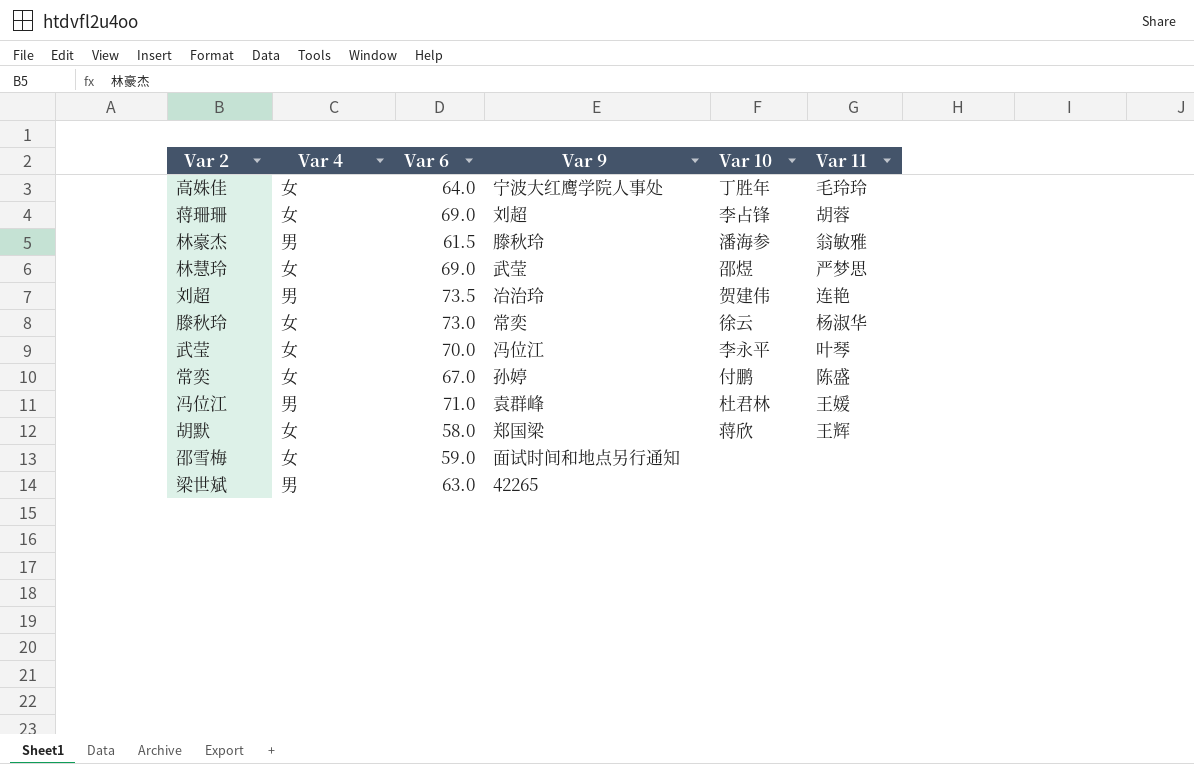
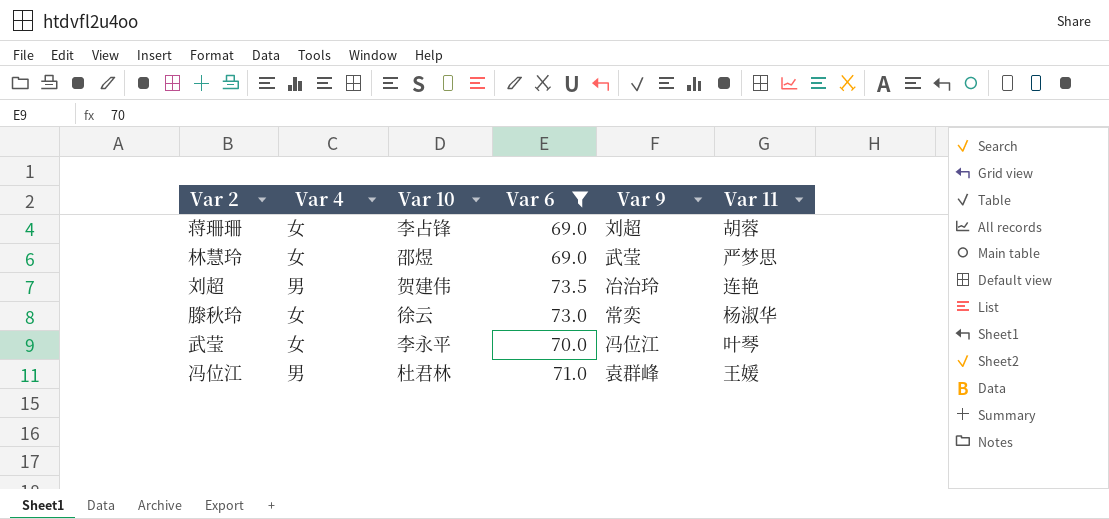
filter: none -> Var 6 >= 69.0
column Var 10 | position: 5 -> 3

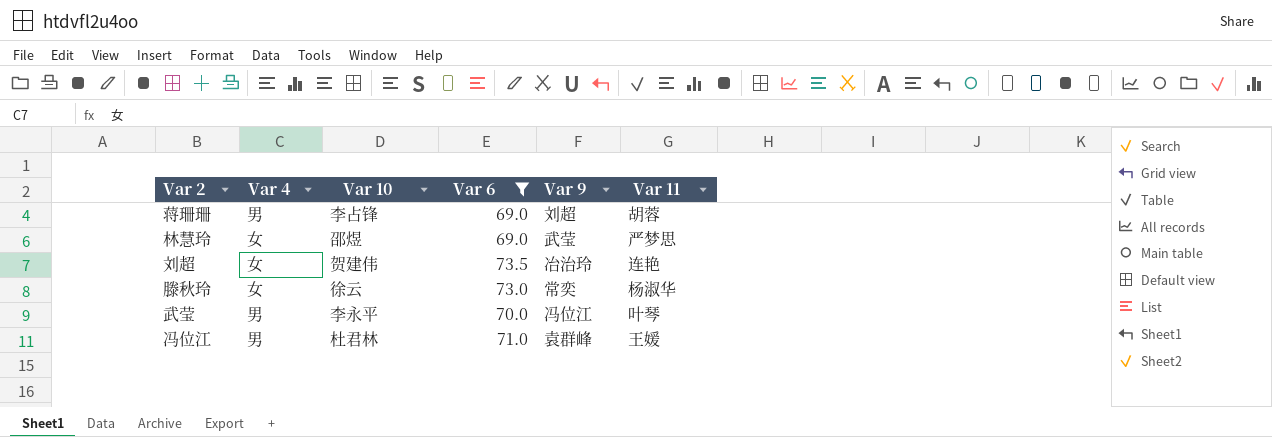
蒋珊珊 | Var 4: 女 -> 男
刘超 | Var 4: 男 -> 女
武莹 | Var 4: 女 -> 男

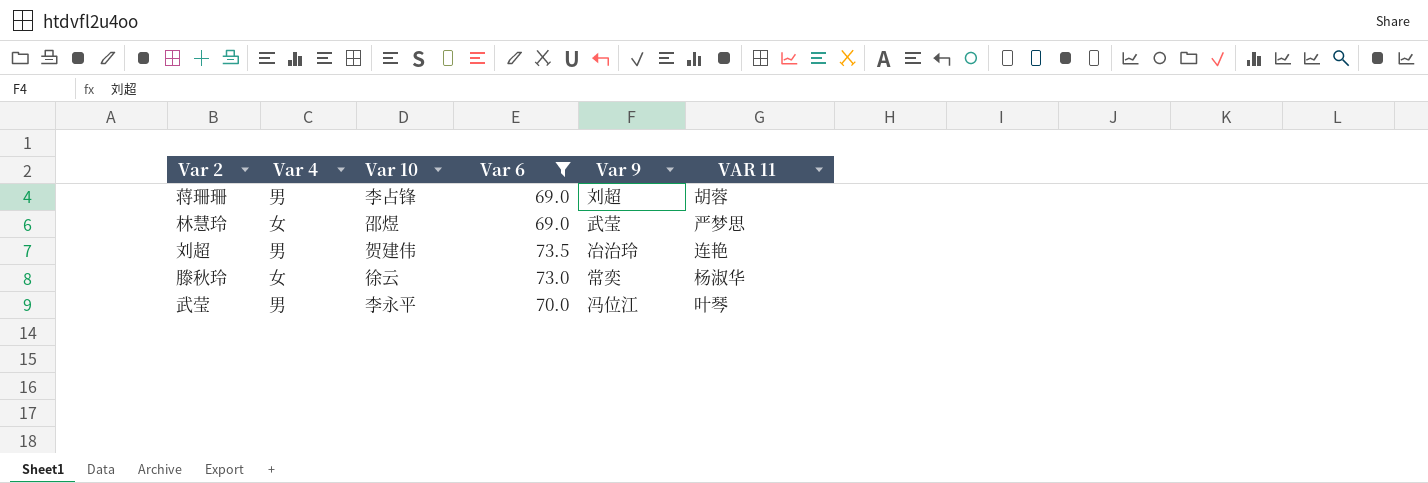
column name: Var 11 -> VAR 11
row 冯位江: 男 | 杜君林 | 71.0 | 袁群峰 | 王媛 -> none
刘超 | Var 4: 女 -> 男

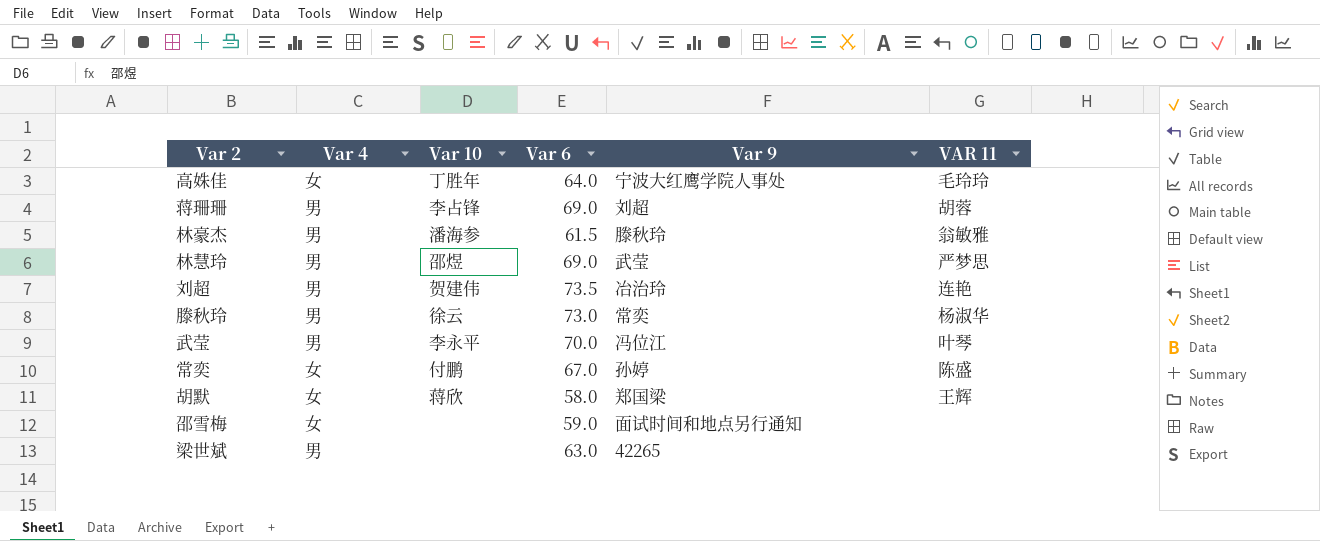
filter: Var 6 >= 69.0 -> none
林慧玲 | Var 4: 女 -> 男
滕秋玲 | Var 4: 女 -> 男

